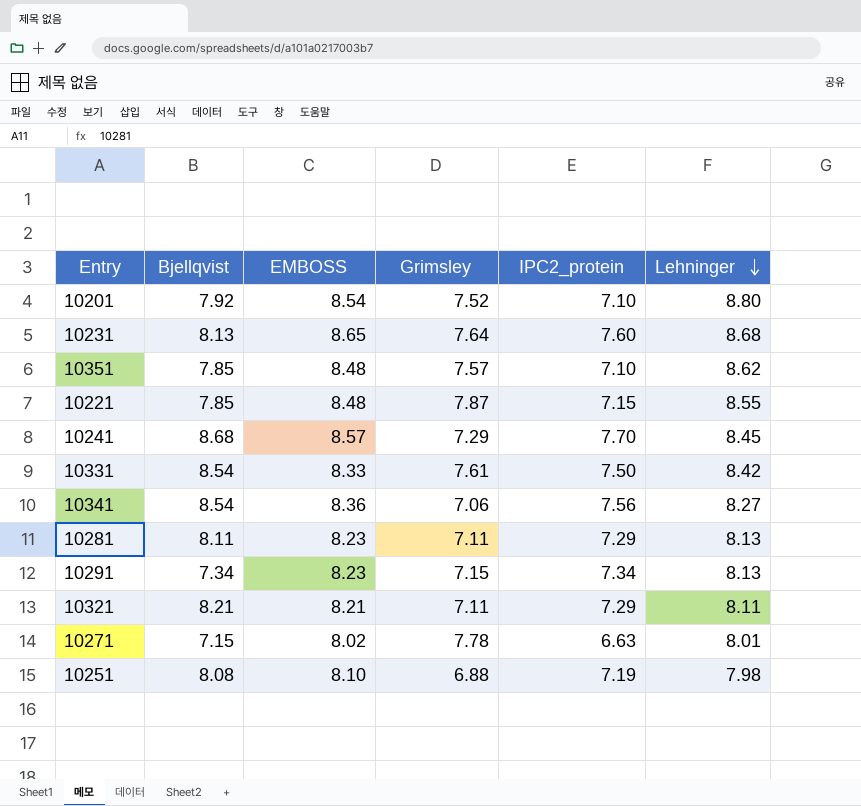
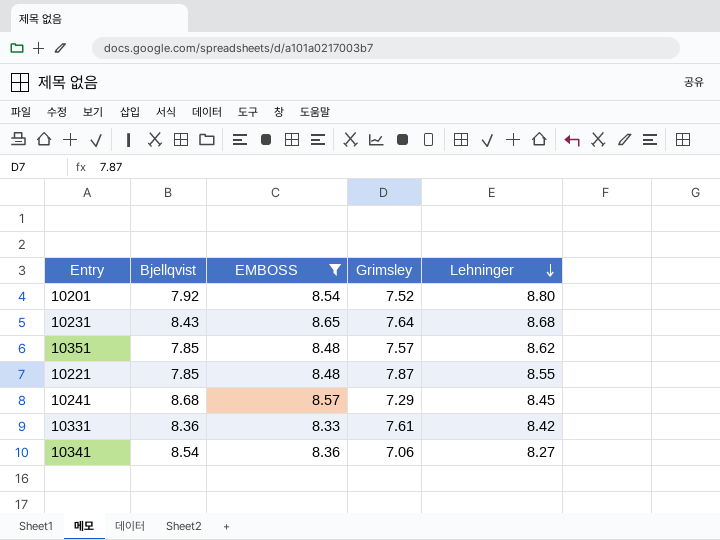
filter: none -> EMBOSS >= 8.33
column IPC2_protein | position: 5 -> none
10231 | Bjellqvist: 8.13 -> 8.43
10331 | Bjellqvist: 8.54 -> 8.36

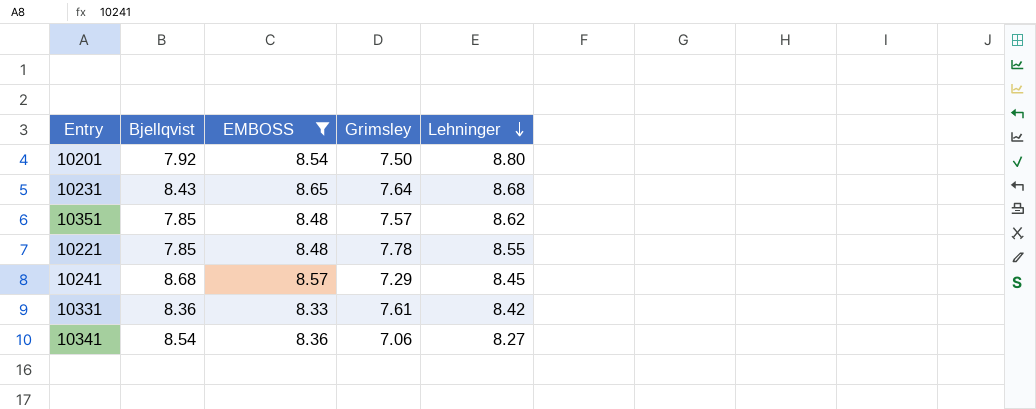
10201 | Grimsley: 7.52 -> 7.50
10221 | Grimsley: 7.87 -> 7.78

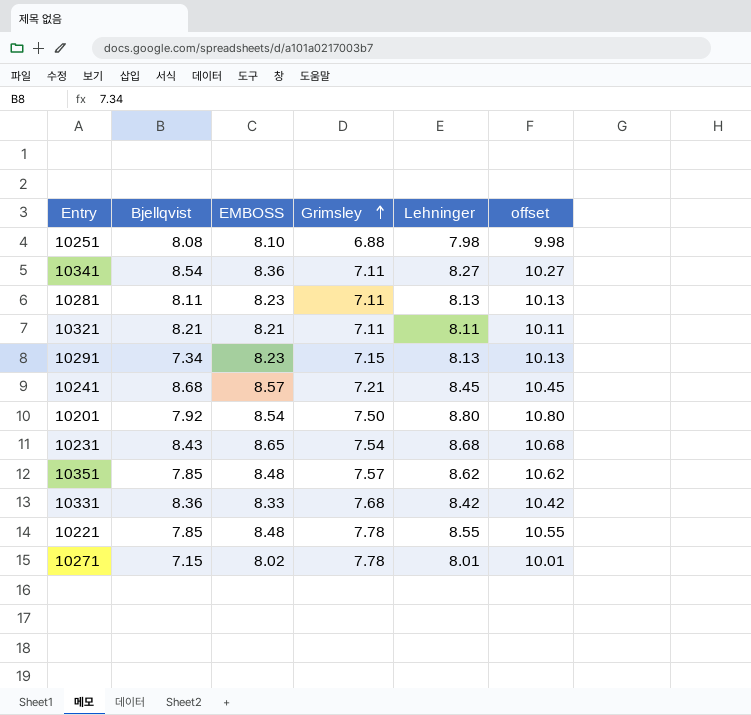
filter: EMBOSS >= 8.33 -> none
row order: Lehninger descending -> Grimsley ascending
column offset | formula: none -> [Lehninger] + 2
10341 | Grimsley: 7.06 -> 7.11
10241 | Grimsley: 7.29 -> 7.21
10231 | Grimsley: 7.64 -> 7.54
10331 | Grimsley: 7.61 -> 7.68

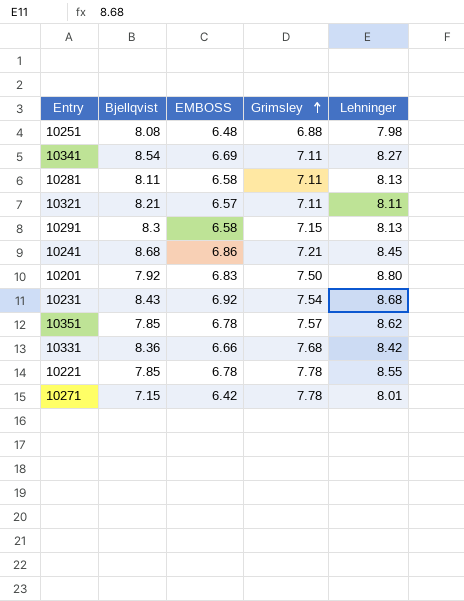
column offset | formula: [Lehninger] + 2 -> none
10251 | EMBOSS: 8.10 -> 6.48
10341 | EMBOSS: 8.36 -> 6.69
10281 | EMBOSS: 8.23 -> 6.58
10321 | EMBOSS: 8.21 -> 6.57
10291 | Bjellqvist: 7.34 -> 8.3
10291 | EMBOSS: 8.23 -> 6.58
10241 | EMBOSS: 8.57 -> 6.86
10201 | EMBOSS: 8.54 -> 6.83
10231 | EMBOSS: 8.65 -> 6.92
10351 | EMBOSS: 8.48 -> 6.78
10331 | EMBOSS: 8.33 -> 6.66
10221 | EMBOSS: 8.48 -> 6.78
10271 | EMBOSS: 8.02 -> 6.42

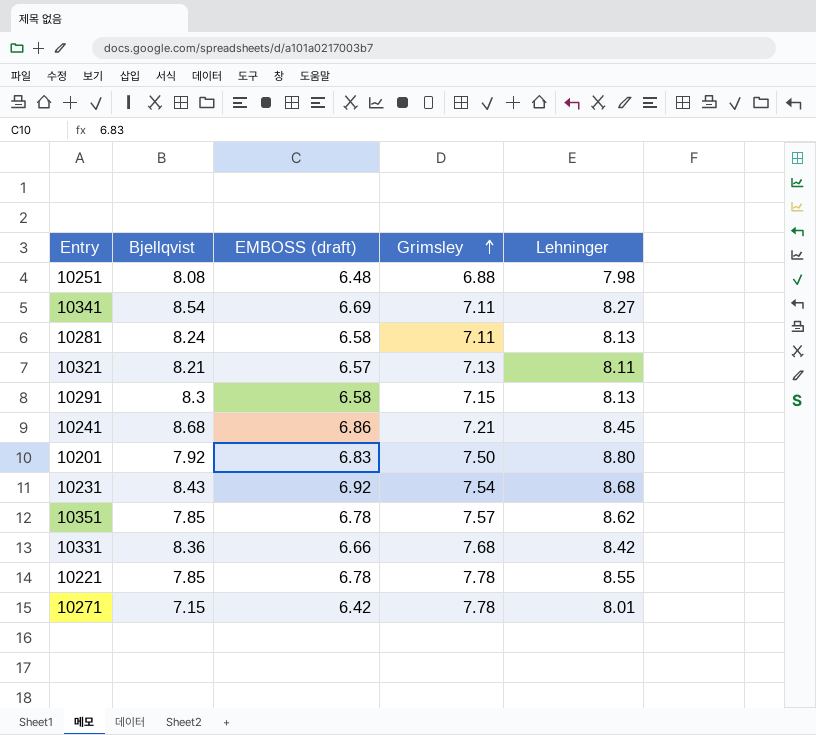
column name: EMBOSS -> EMBOSS (draft)
10281 | Bjellqvist: 8.11 -> 8.24
10321 | Grimsley: 7.11 -> 7.13

